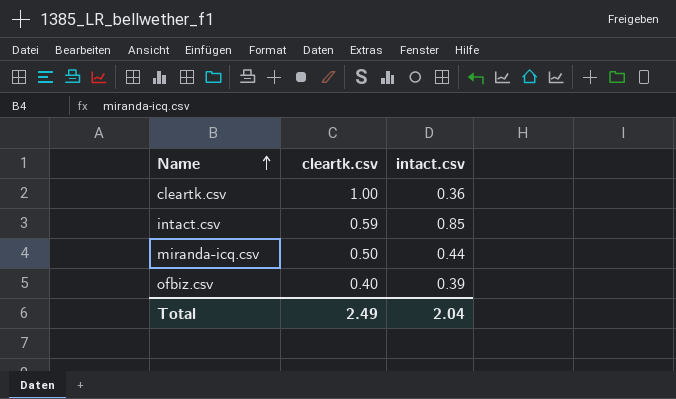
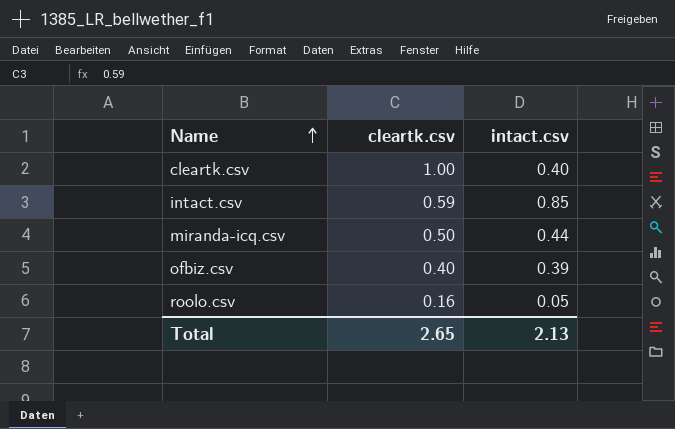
cleartk.csv | intact.csv: 0.36 -> 0.40
row roolo.csv: none -> 0.16 | 0.05
Total | cleartk.csv: 2.49 -> 2.65
Total | intact.csv: 2.04 -> 2.13

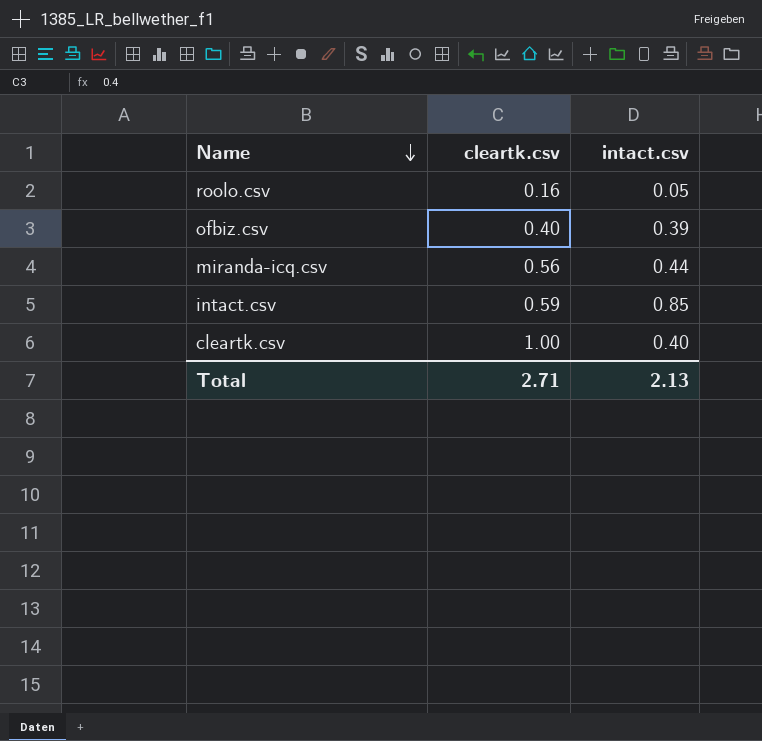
row order: Name ascending -> Name descending
miranda-icq.csv | cleartk.csv: 0.50 -> 0.56
Total | cleartk.csv: 2.65 -> 2.71

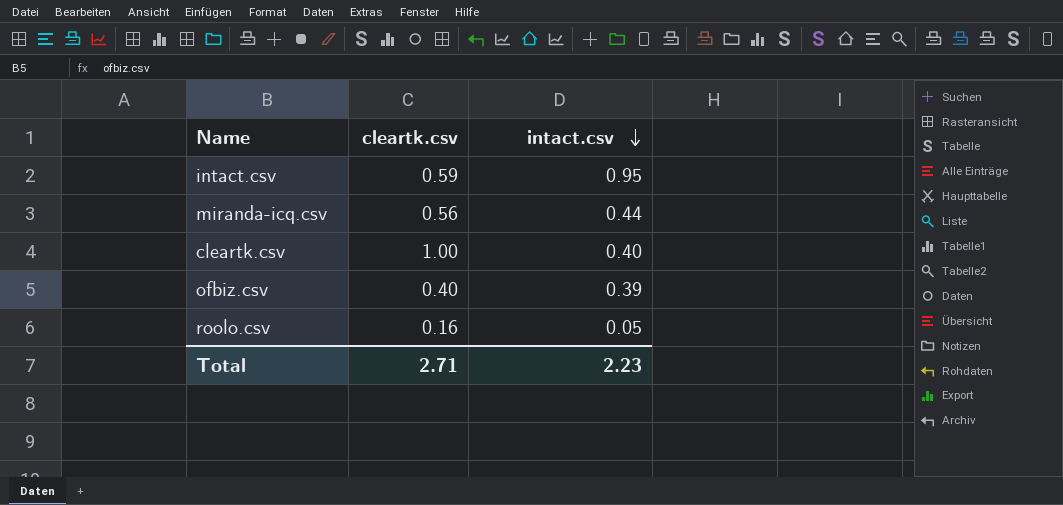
row order: Name descending -> intact.csv descending
intact.csv | intact.csv: 0.85 -> 0.95
Total | intact.csv: 2.13 -> 2.23

